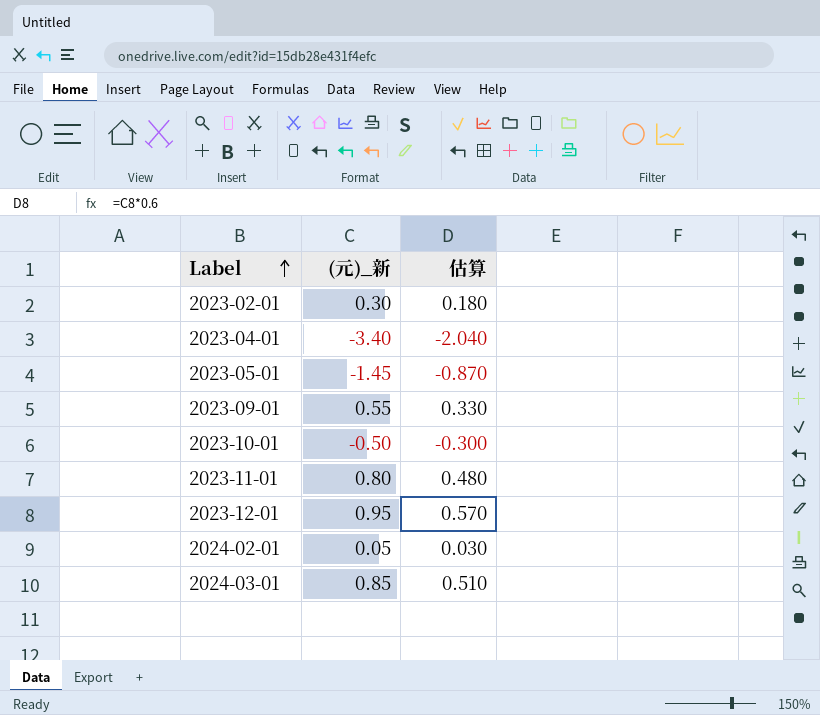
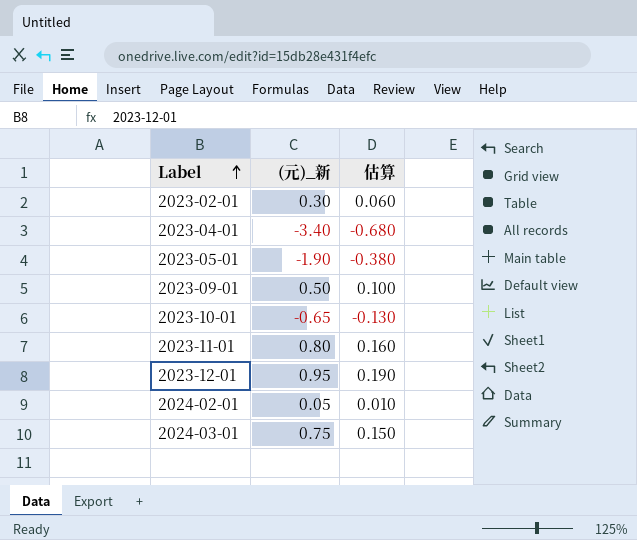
column 估算 | formula: [(元)_新] * 0.6 -> [(元)_新] * 0.2
2023-05-01 | (元)_新: -1.45 -> -1.90
2023-09-01 | (元)_新: 0.55 -> 0.50
2023-10-01 | (元)_新: -0.50 -> -0.65
2024-03-01 | (元)_新: 0.85 -> 0.75

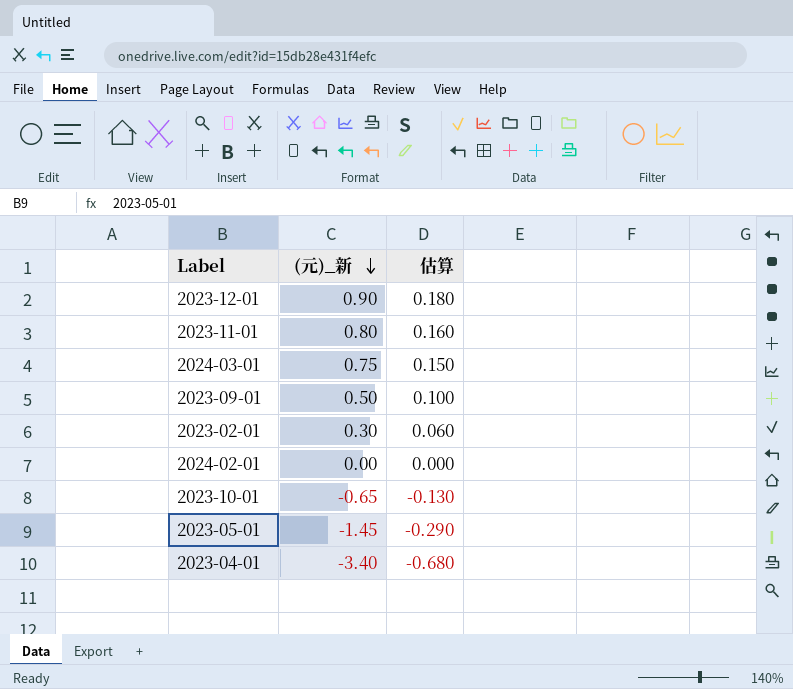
row order: Label ascending -> (元)_新 descending
2023-12-01 | (元)_新: 0.95 -> 0.90
2023-12-01 | 估算: 0.190 -> 0.180
2024-02-01 | (元)_新: 0.05 -> 0.00
2024-02-01 | 估算: 0.010 -> 0.000
2023-05-01 | (元)_新: -1.90 -> -1.45
2023-05-01 | 估算: -0.380 -> -0.290

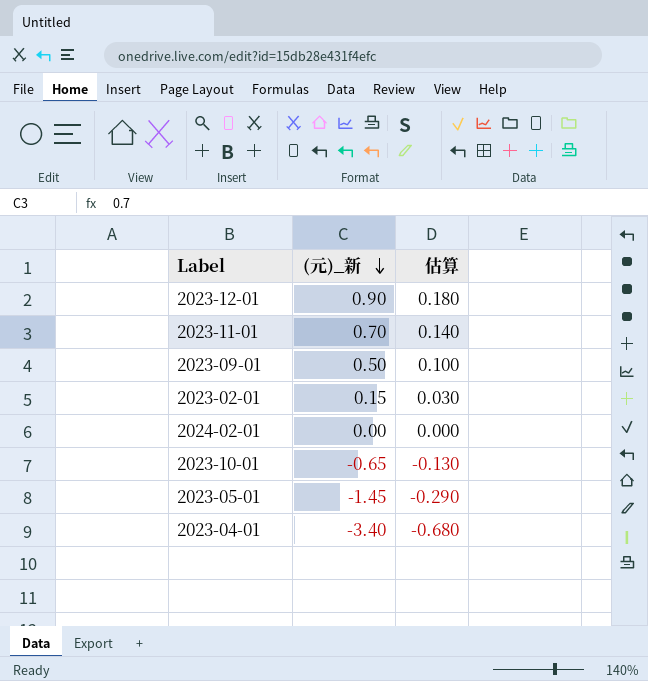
row 2024-03-01: 0.75 | 0.150 -> none
2023-11-01 | (元)_新: 0.80 -> 0.70
2023-11-01 | 估算: 0.160 -> 0.140
2023-02-01 | (元)_新: 0.30 -> 0.15
2023-02-01 | 估算: 0.060 -> 0.030

